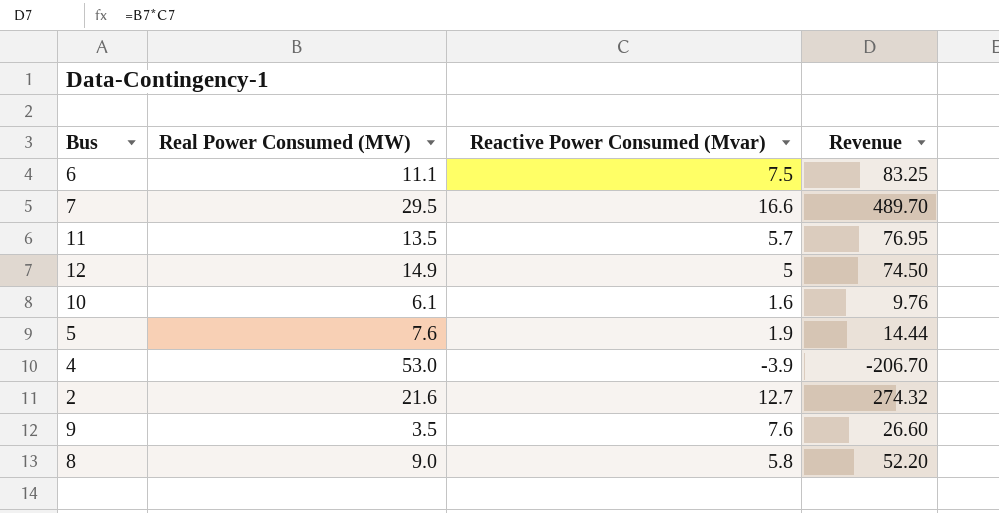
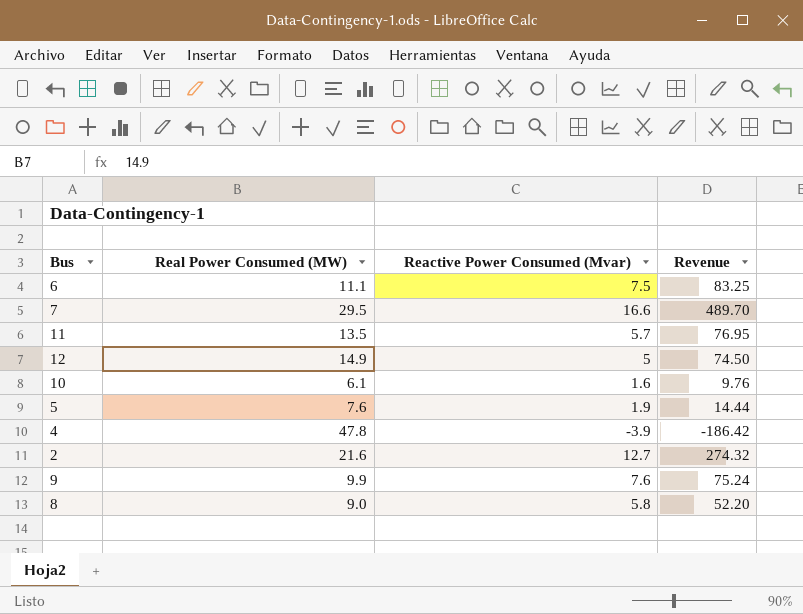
4 | Real Power Consumed (MW): 53.0 -> 47.8
4 | Revenue: -206.70 -> -186.42
9 | Real Power Consumed (MW): 3.5 -> 9.9
9 | Revenue: 26.60 -> 75.24

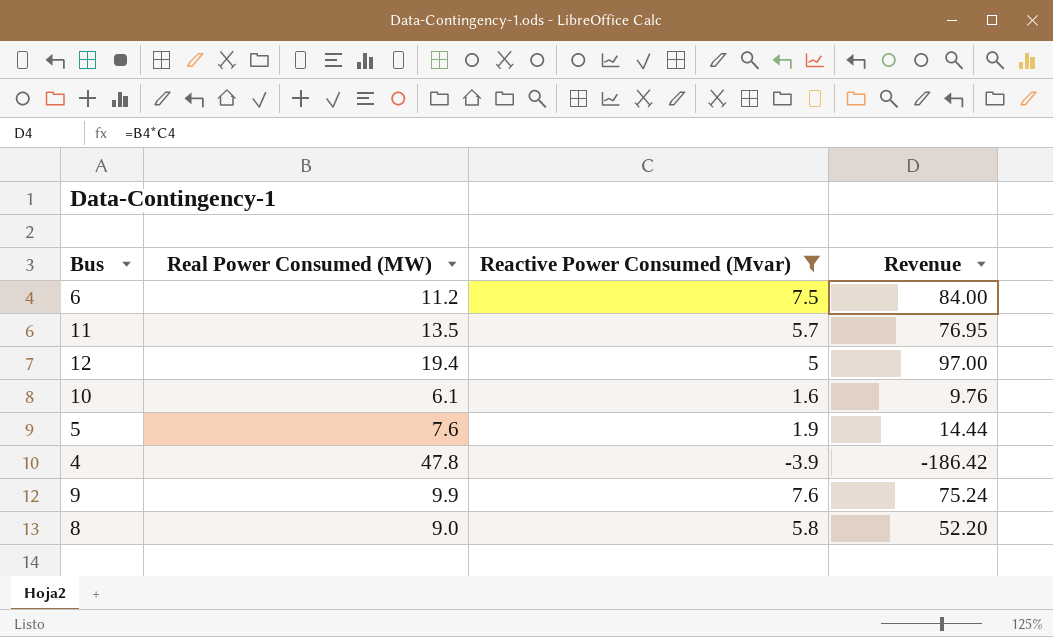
filter: none -> Reactive Power Consumed (Mvar) <= 7.6
6 | Real Power Consumed (MW): 11.1 -> 11.2
6 | Revenue: 83.25 -> 84.00
12 | Real Power Consumed (MW): 14.9 -> 19.4
12 | Revenue: 74.50 -> 97.00

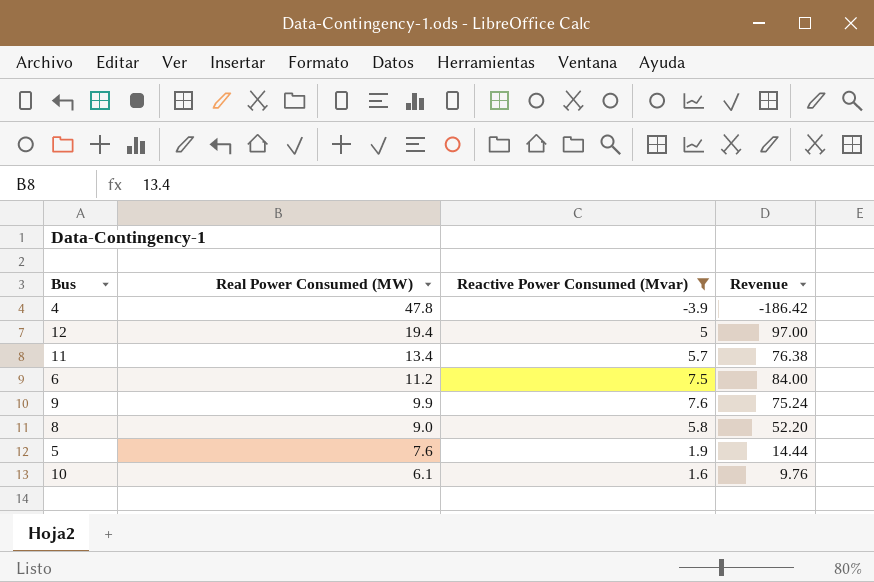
row order: none -> Real Power Consumed (MW) descending
11 | Real Power Consumed (MW): 13.5 -> 13.4
11 | Revenue: 76.95 -> 76.38

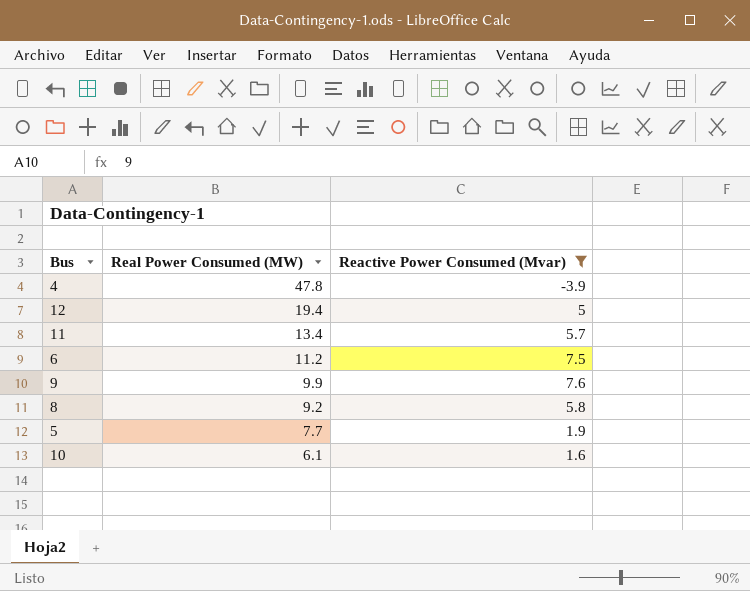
column Revenue | formula: [Real Power Consumed (MW)] * [Reactive Power Consumed (Mvar)] -> none
8 | Real Power Consumed (MW): 9.0 -> 9.2
5 | Real Power Consumed (MW): 7.6 -> 7.7

